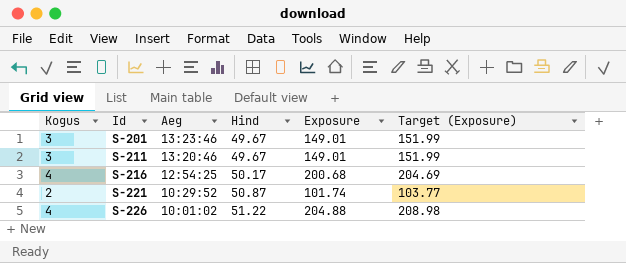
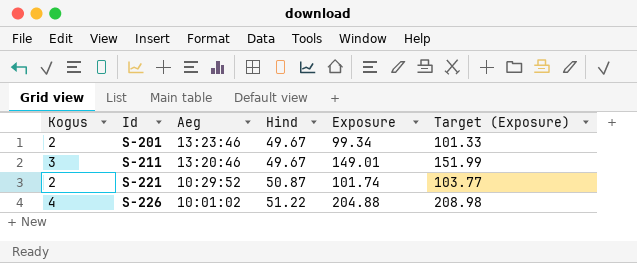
row S-216: 4 | 12:54:25 | 50.17 | 200.68 | 204.69 -> none
S-201 | Kogus: 3 -> 2
S-201 | Exposure: 149.01 -> 99.34
S-201 | Target (Exposure): 151.99 -> 101.33

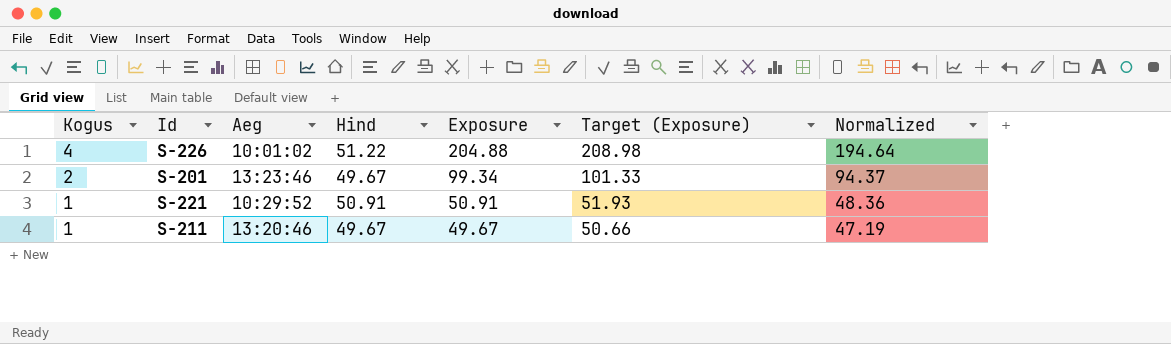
row order: Id ascending -> Kogus descending
column Normalized | formula: none -> [Exposure] * 0.95
S-221 | Kogus: 2 -> 1
S-221 | Hind: 50.87 -> 50.91
S-221 | Exposure: 101.74 -> 50.91
S-221 | Target (Exposure): 103.77 -> 51.93
S-211 | Kogus: 3 -> 1
S-211 | Exposure: 149.01 -> 49.67
S-211 | Target (Exposure): 151.99 -> 50.66

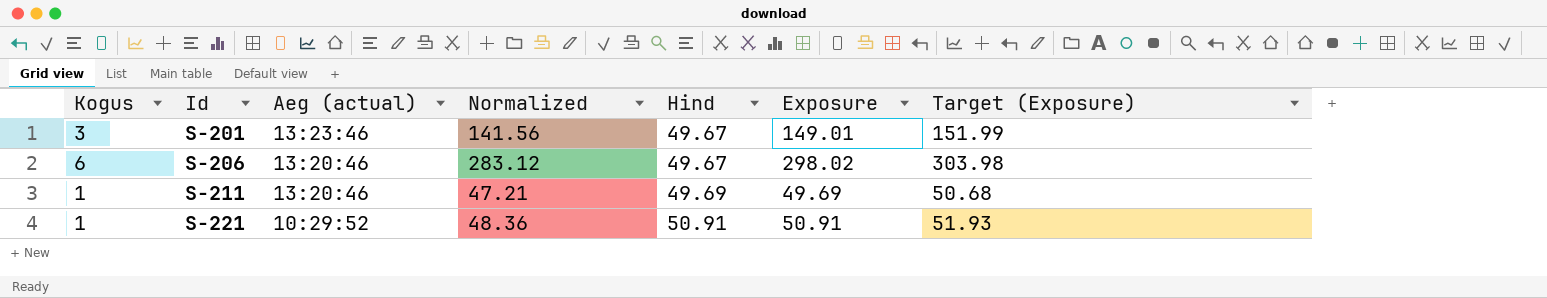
row order: Kogus descending -> Id ascending
column name: Aeg -> Aeg (actual)
column Normalized | position: 7 -> 4
row S-226: 4 | 10:01:02 | 51.22 | 204.88 | 208.98 | 194.64 -> none
S-201 | Kogus: 2 -> 3
S-201 | Normalized: 94.37 -> 141.56
S-201 | Exposure: 99.34 -> 149.01
S-201 | Target (Exposure): 101.33 -> 151.99
row S-206: none -> 6 | 13:20:46 | 283.12 | 49.67 | 298.02 | 303.98
S-211 | Normalized: 47.19 -> 47.21
S-211 | Hind: 49.67 -> 49.69
S-211 | Exposure: 49.67 -> 49.69
S-211 | Target (Exposure): 50.66 -> 50.68

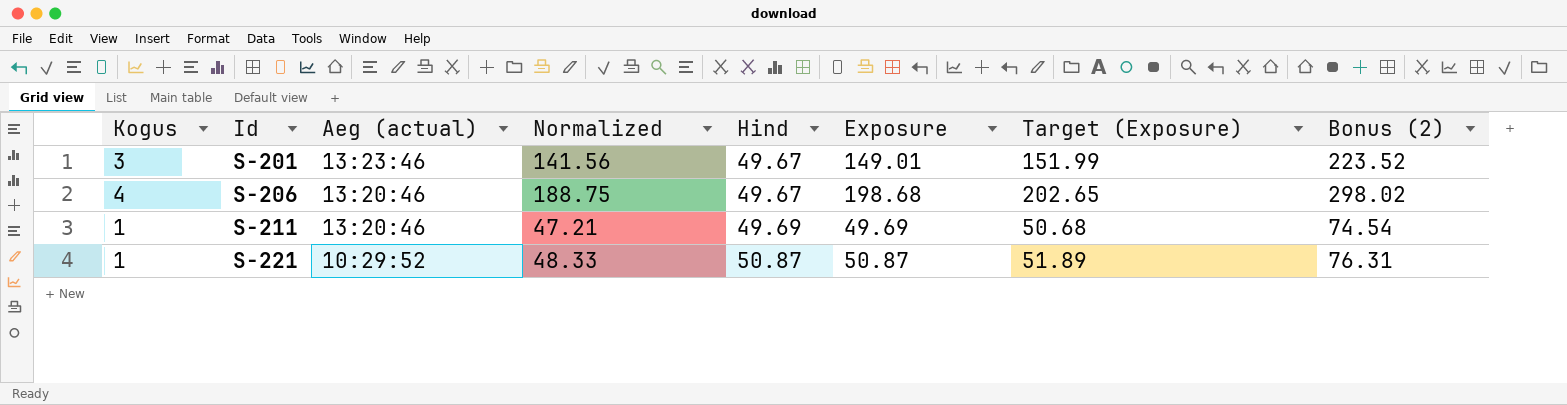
column Bonus (2) | formula: none -> [Exposure] * 1.5
S-206 | Kogus: 6 -> 4
S-206 | Normalized: 283.12 -> 188.75
S-206 | Exposure: 298.02 -> 198.68
S-206 | Target (Exposure): 303.98 -> 202.65
S-221 | Normalized: 48.36 -> 48.33
S-221 | Hind: 50.91 -> 50.87
S-221 | Exposure: 50.91 -> 50.87
S-221 | Target (Exposure): 51.93 -> 51.89

